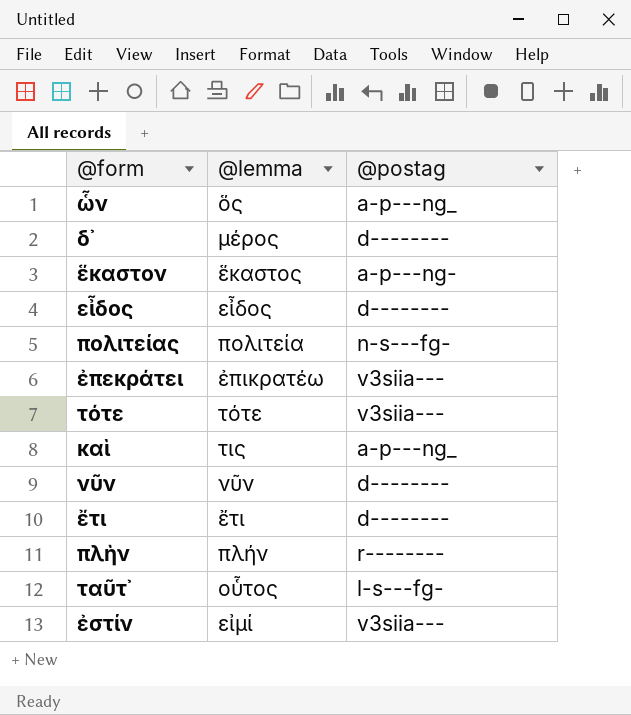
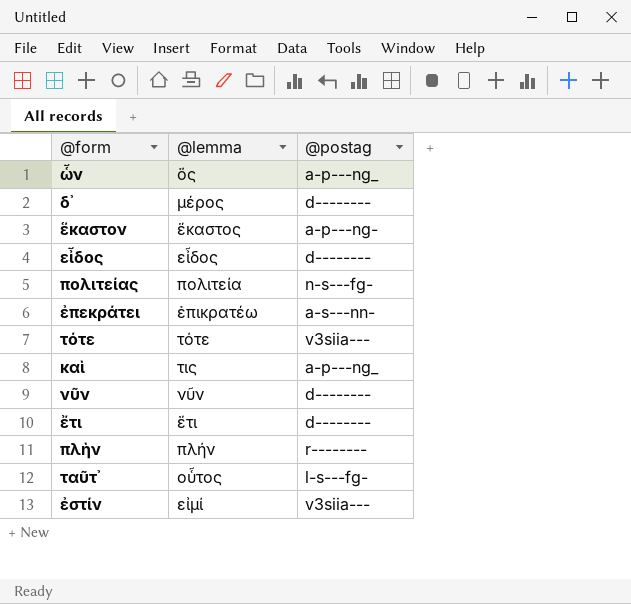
ἐπεκράτει | @postag: v3siia--- -> a-s---nn-

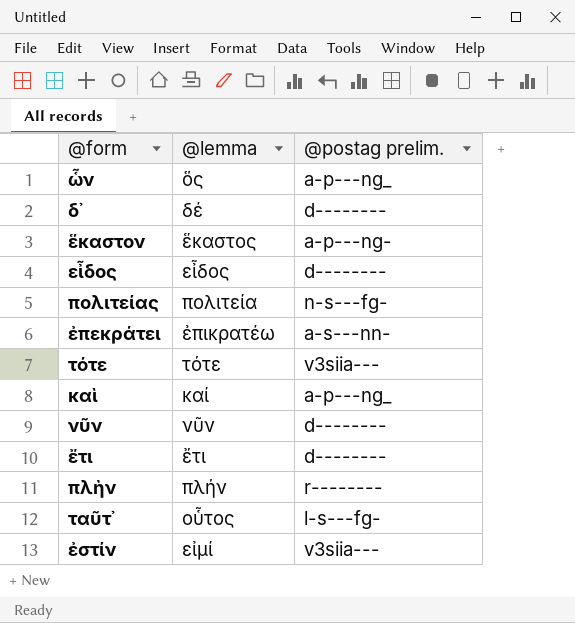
column name: @postag -> @postag prelim.
δ᾽ | @lemma: μέρος -> δέ
καὶ | @lemma: τις -> καί

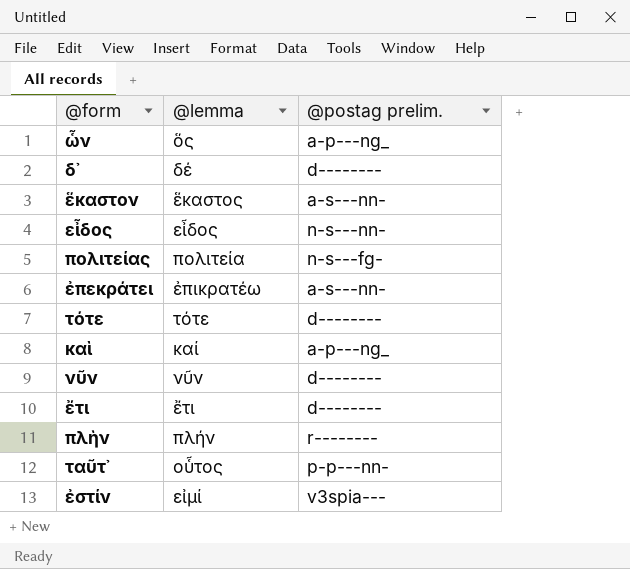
ἕκαστον | @postag prelim.: a-p---ng- -> a-s---nn-
εἶδος | @postag prelim.: d-------- -> n-s---nn-
τότε | @postag prelim.: v3siia--- -> d--------
ταῦτ᾽ | @postag prelim.: l-s---fg- -> p-p---nn-
ἐστίν | @postag prelim.: v3siia--- -> v3spia---

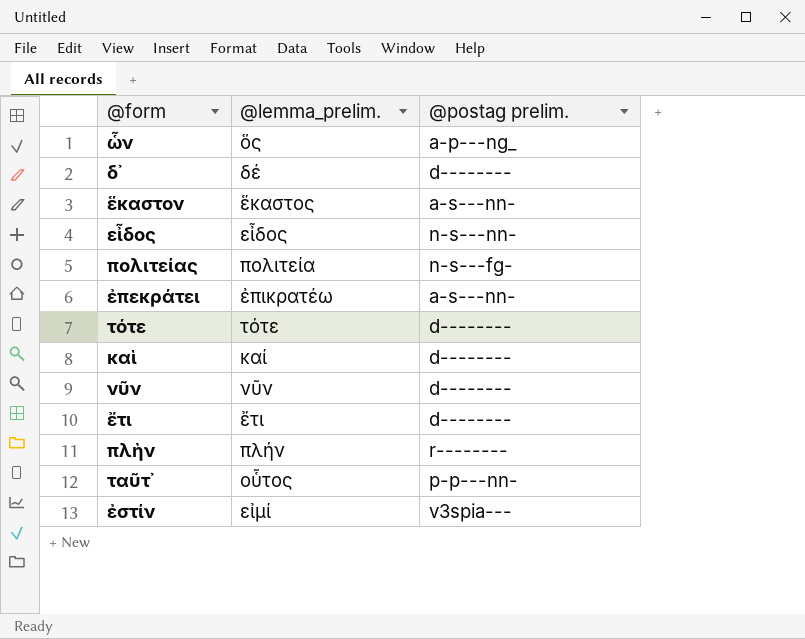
column name: @lemma -> @lemma_prelim.
καὶ | @postag prelim.: a-p---ng_ -> d--------

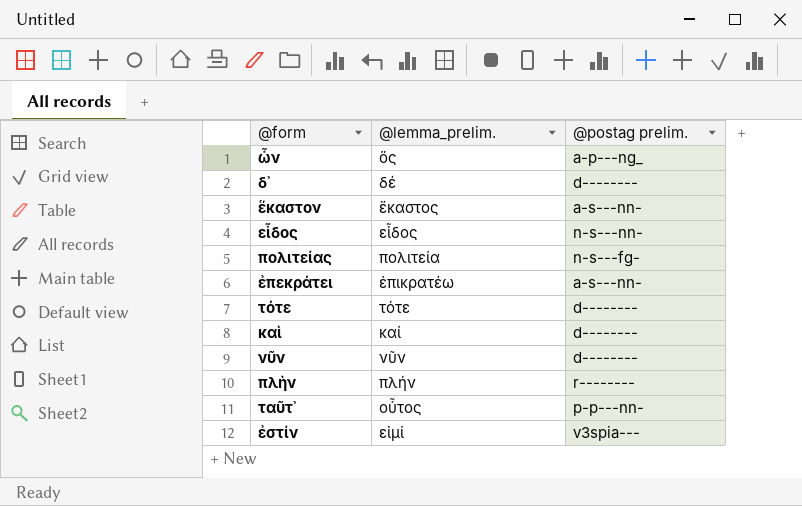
row ἔτι: ἔτι | d-------- -> none

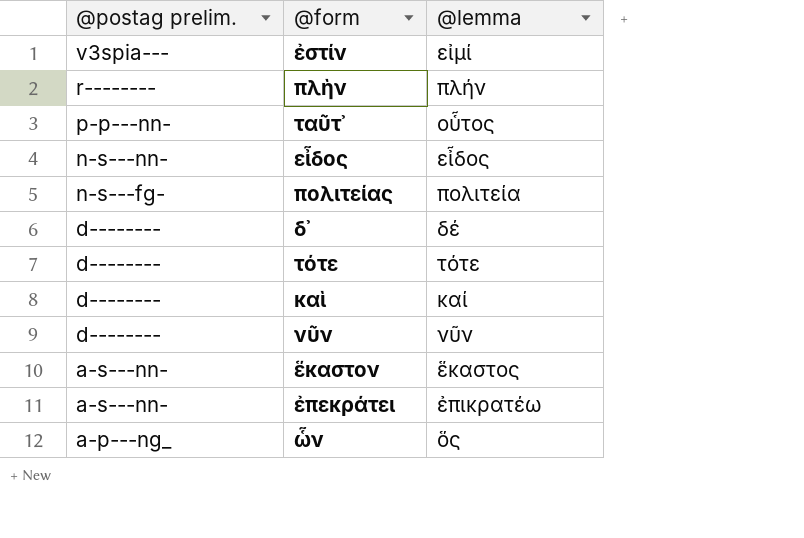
row order: none -> @postag prelim. descending
column @postag prelim. | position: 3 -> 1
column name: @lemma_prelim. -> @lemma

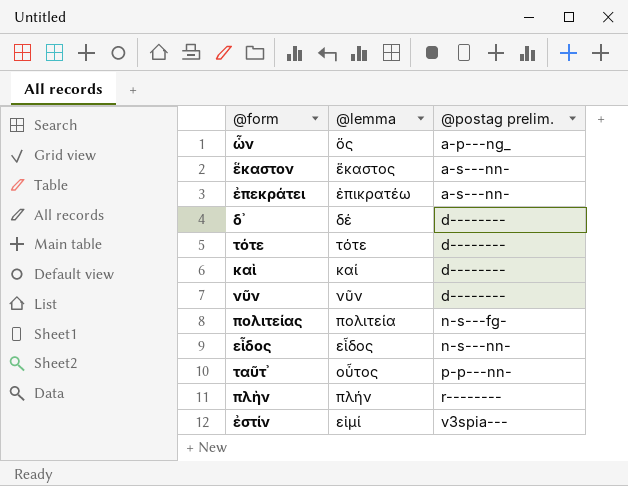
row order: @postag prelim. descending -> @postag prelim. ascending
column @postag prelim. | position: 1 -> 3

